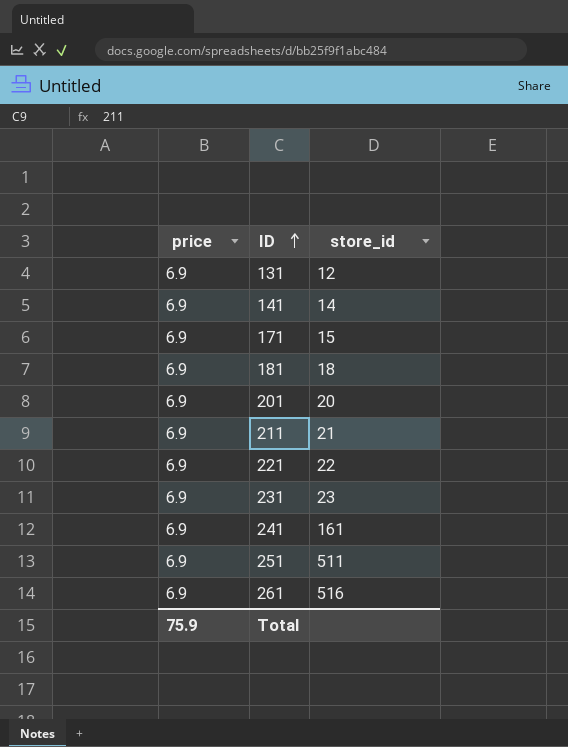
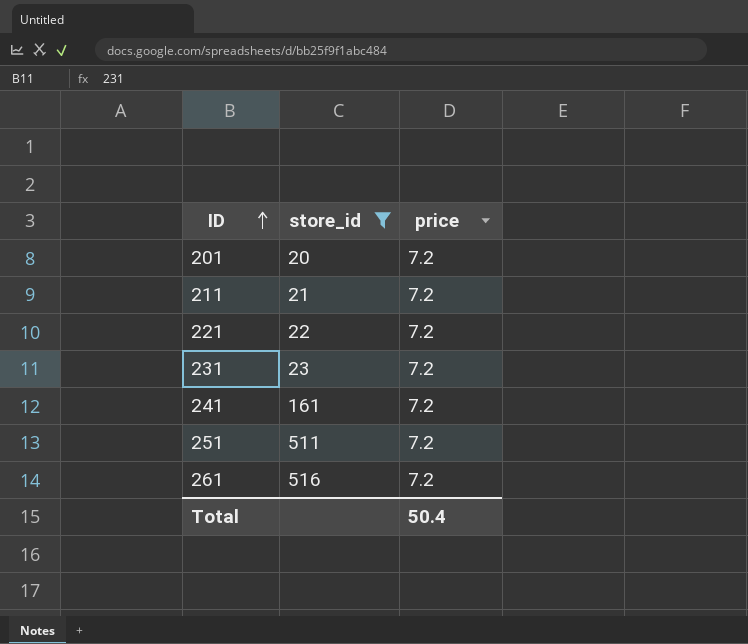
filter: none -> store_id >= 20
column price | position: 1 -> 3
201 | price: 6.9 -> 7.2
211 | price: 6.9 -> 7.2
221 | price: 6.9 -> 7.2
231 | price: 6.9 -> 7.2
241 | price: 6.9 -> 7.2
251 | price: 6.9 -> 7.2
261 | price: 6.9 -> 7.2
Total | price: 75.9 -> 50.4

